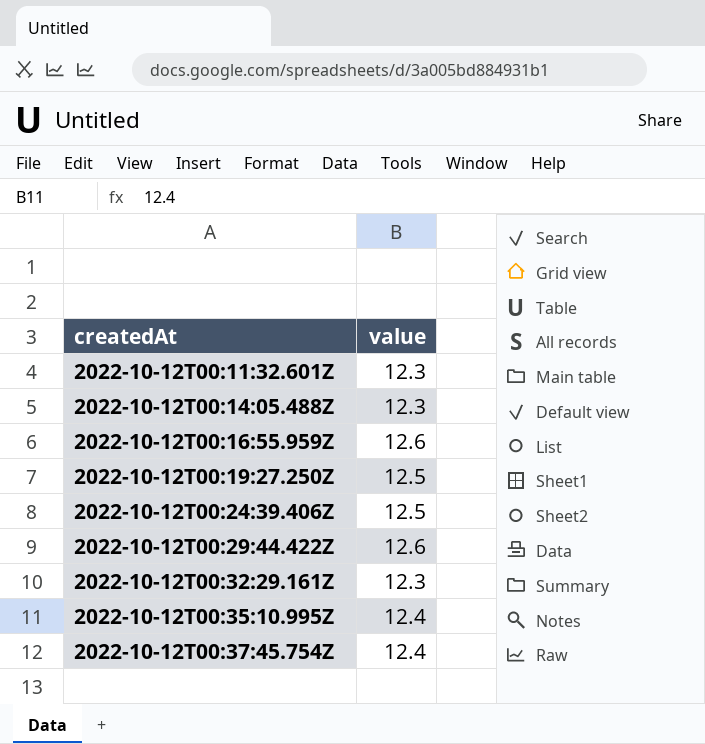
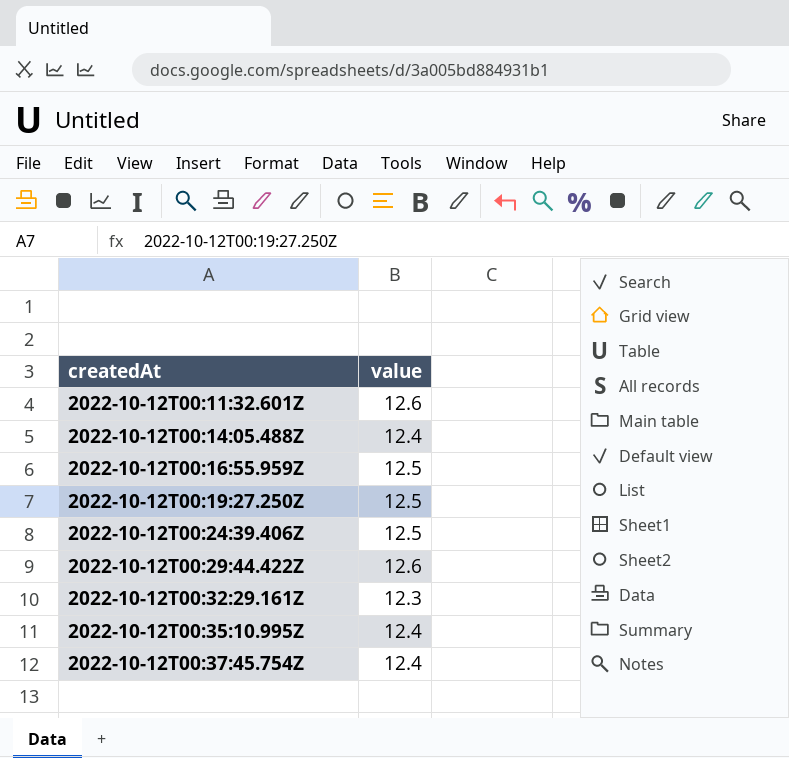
2022-10-12T00:11:32.601Z | value: 12.3 -> 12.6
2022-10-12T00:14:05.488Z | value: 12.3 -> 12.4
2022-10-12T00:16:55.959Z | value: 12.6 -> 12.5

